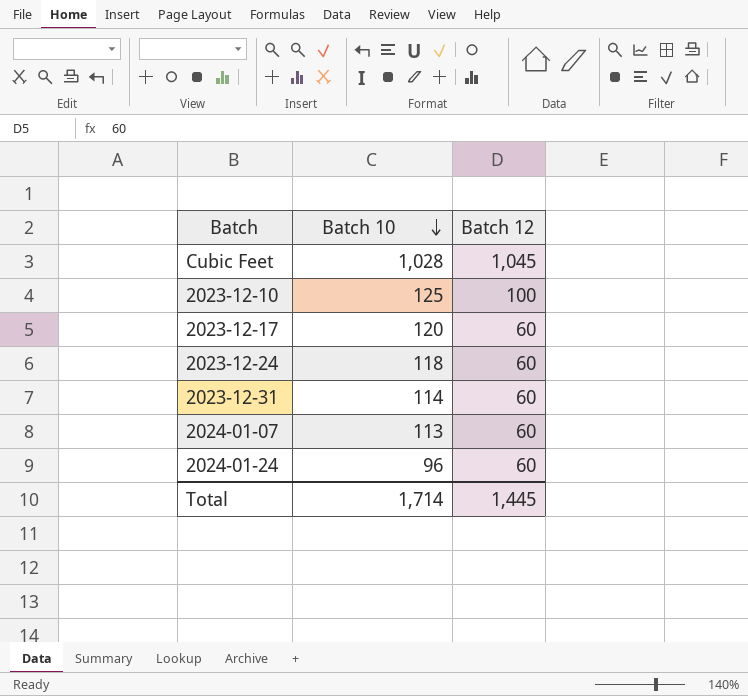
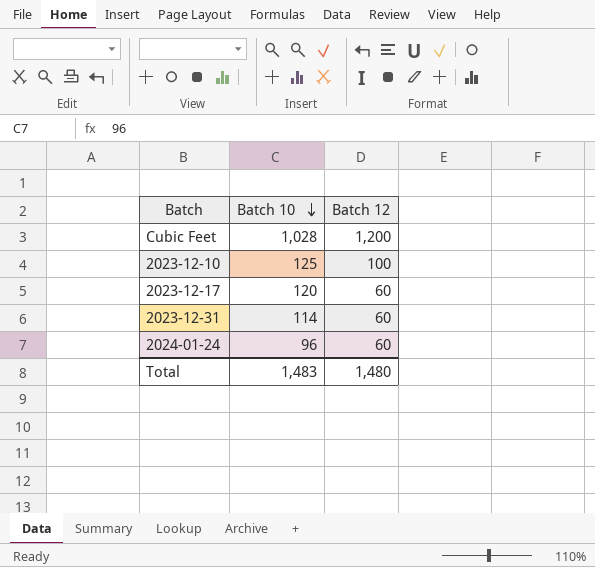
row 2023-12-24: 118 | 60 -> none
row 2024-01-07: 113 | 60 -> none
Cubic Feet | Batch 12: 1,045 -> 1,200
Total | Batch 10: 1,714 -> 1,483
Total | Batch 12: 1,445 -> 1,480

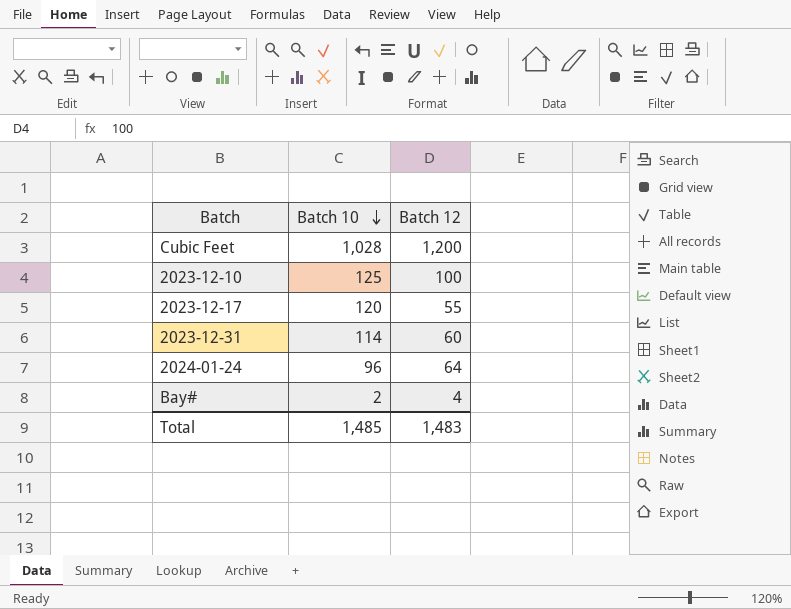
2023-12-17 | Batch 12: 60 -> 55
2024-01-24 | Batch 12: 60 -> 64
row Bay#: none -> 2 | 4
Total | Batch 10: 1,483 -> 1,485
Total | Batch 12: 1,480 -> 1,483

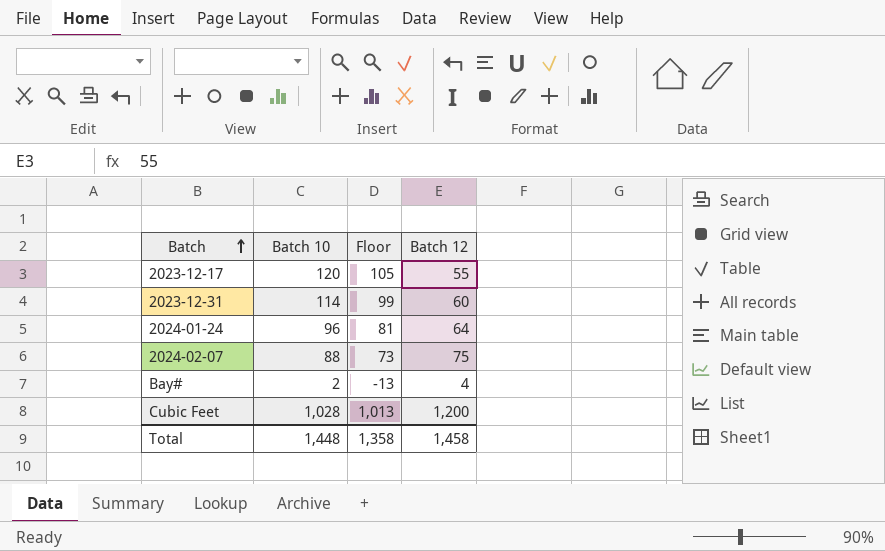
row order: Batch 10 descending -> Batch ascending
column Floor | formula: none -> [Batch 10] - 15
row 2023-12-10: 125 | 100 -> none
row 2024-02-07: none -> 88 | 73 | 75
Total | Batch 10: 1,485 -> 1,448
Total | Batch 12: 1,483 -> 1,458

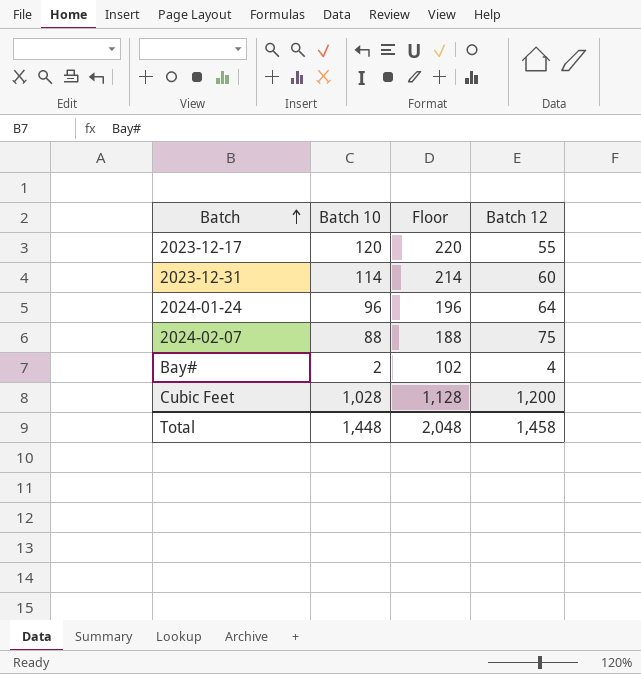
column Floor | formula: [Batch 10] - 15 -> [Batch 10] + 100
Total | Floor: 1,358 -> 2,048

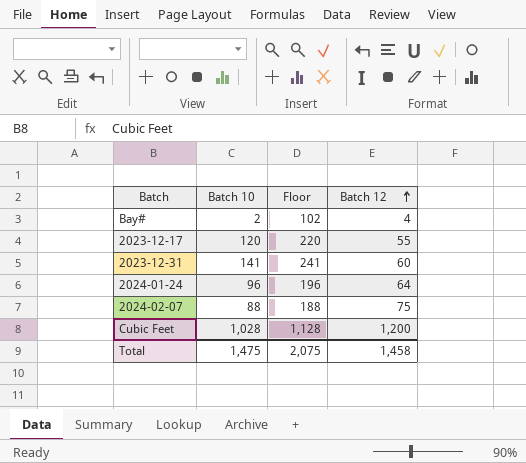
row order: Batch ascending -> Batch 12 ascending
2023-12-31 | Batch 10: 114 -> 141
2023-12-31 | Floor: 214 -> 241
Total | Batch 10: 1,448 -> 1,475
Total | Floor: 2,048 -> 2,075

